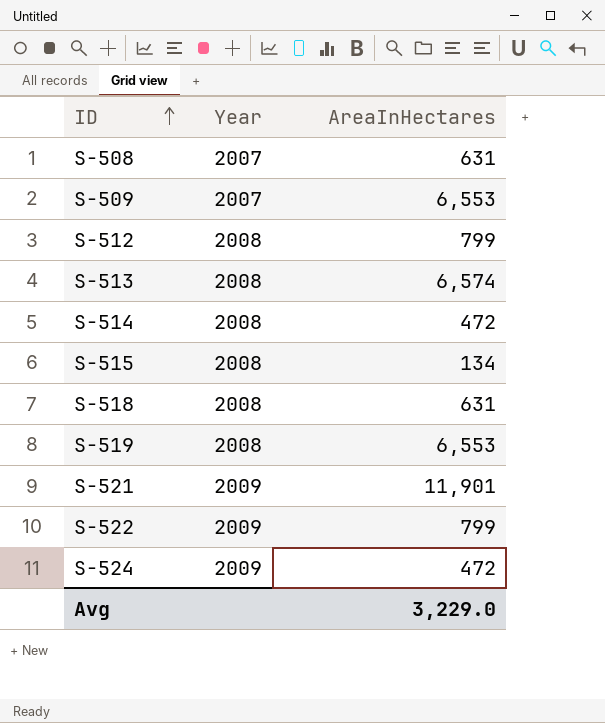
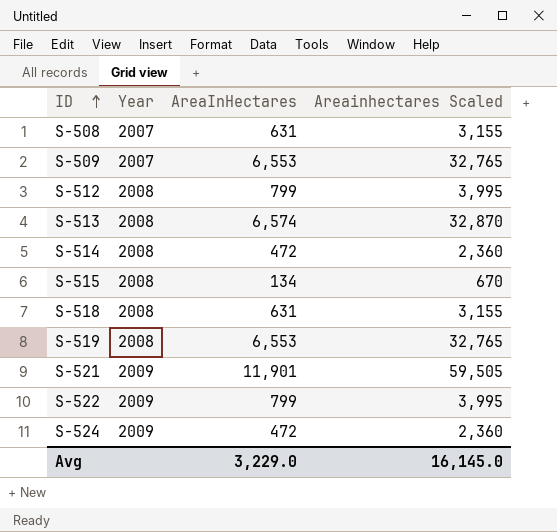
column Areainhectares Scaled | formula: none -> [AreaInHectares] * 5

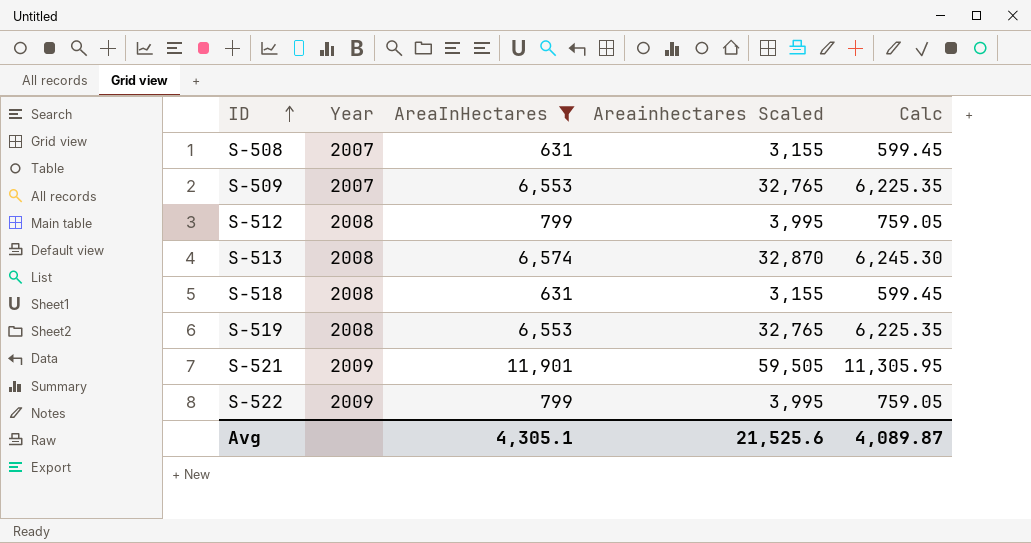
filter: none -> AreaInHectares >= 631
column Calc | formula: none -> [AreaInHectares] * 0.95
Avg | AreaInHectares: 3,229.0 -> 4,305.1
Avg | Areainhectares Scaled: 16,145.0 -> 21,525.6

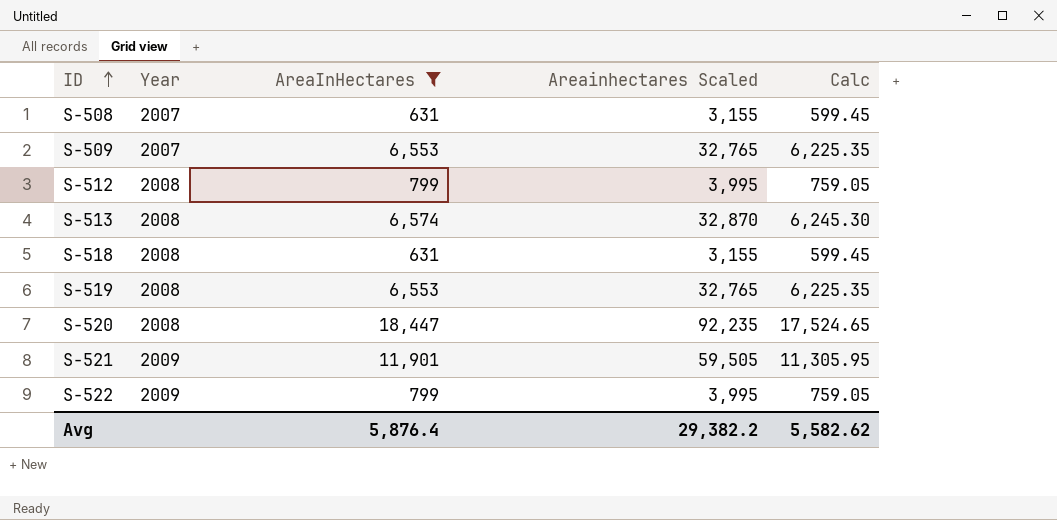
row S-520: none -> 2008 | 18,447 | 92,235 | 17,524.65
Avg | AreaInHectares: 4,305.1 -> 5,876.4
Avg | Areainhectares Scaled: 21,525.6 -> 29,382.2
Avg | Calc: 4,089.87 -> 5,582.62

